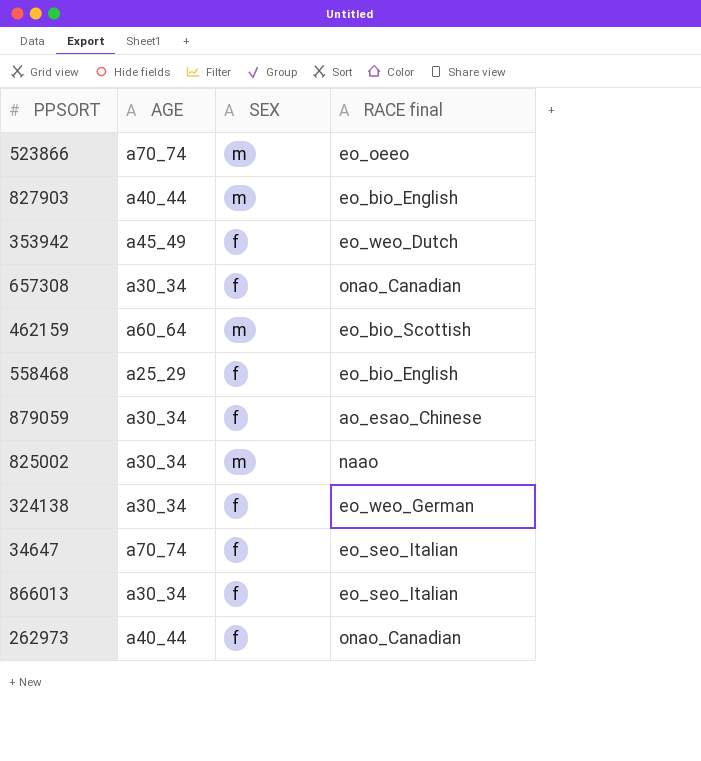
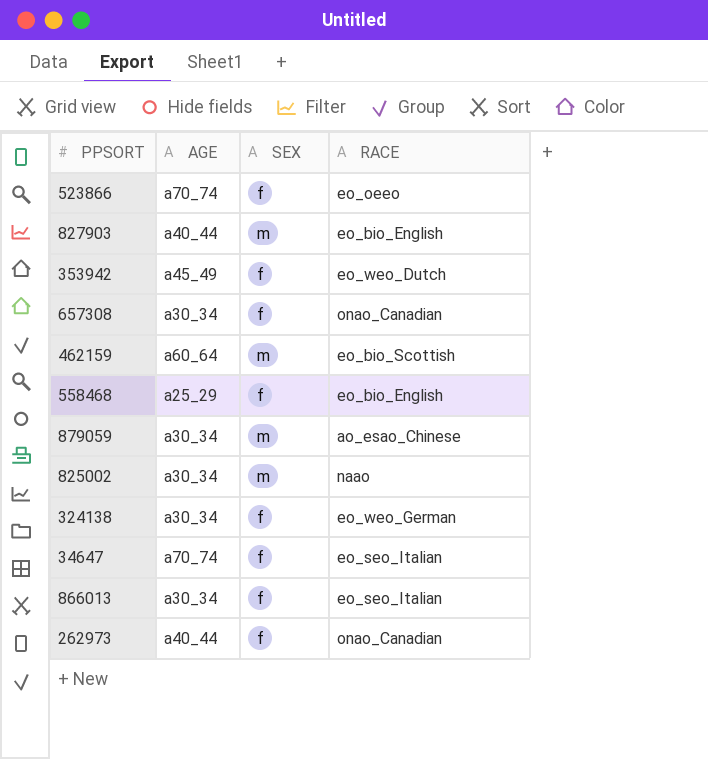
column name: RACE final -> RACE
523866 | SEX: m -> f
879059 | SEX: f -> m

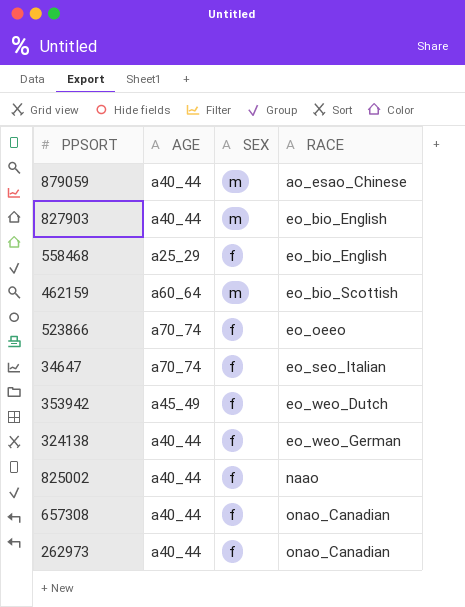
row order: none -> RACE ascending
row 866013: a30_34 | f | eo_seo_Italian -> none
879059 | AGE: a30_34 -> a40_44
324138 | AGE: a30_34 -> a40_44
825002 | AGE: a30_34 -> a40_44
825002 | SEX: m -> f
657308 | AGE: a30_34 -> a40_44

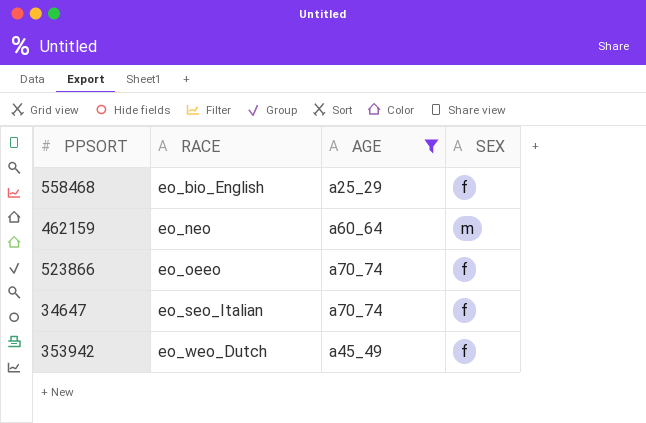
filter: none -> AGE != a40_44
column RACE | position: 4 -> 2
462159 | RACE: eo_bio_Scottish -> eo_neo

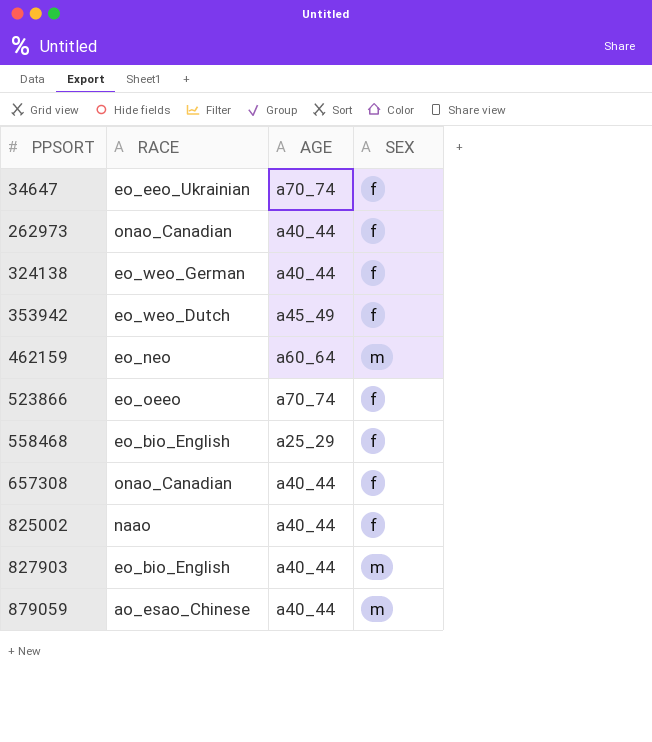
filter: AGE != a40_44 -> none
row order: RACE ascending -> PPSORT ascending
34647 | RACE: eo_seo_Italian -> eo_eeo_Ukrainian

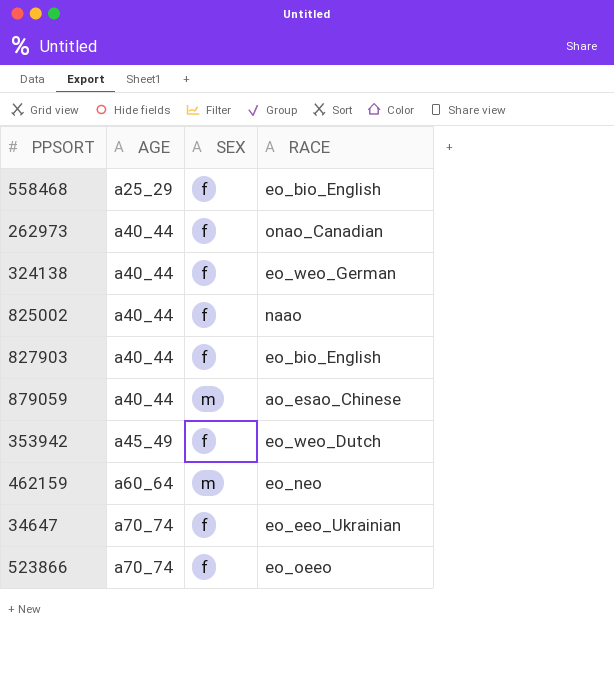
row order: PPSORT ascending -> AGE ascending
column RACE | position: 2 -> 4
row 657308: onao_Canadian | a40_44 | f -> none
827903 | SEX: m -> f

